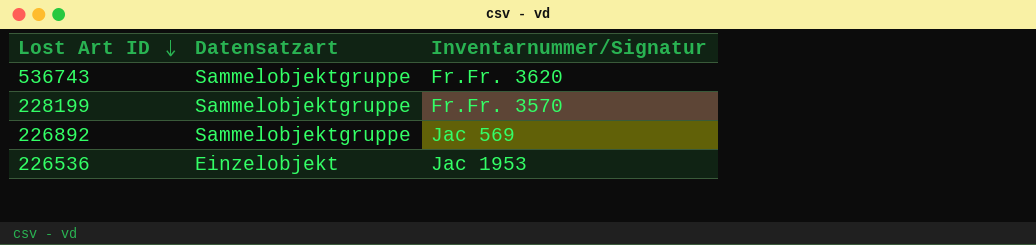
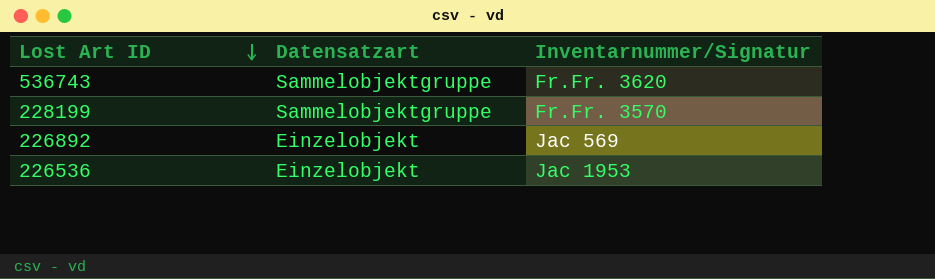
226892 | Datensatzart: Sammelobjektgruppe -> Einzelobjekt

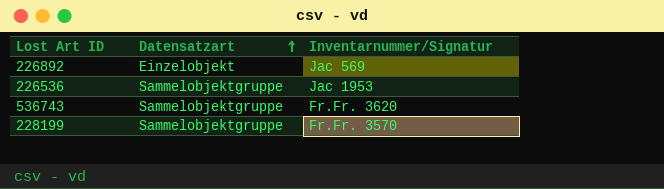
row order: Lost Art ID descending -> Datensatzart ascending
226536 | Datensatzart: Einzelobjekt -> Sammelobjektgruppe

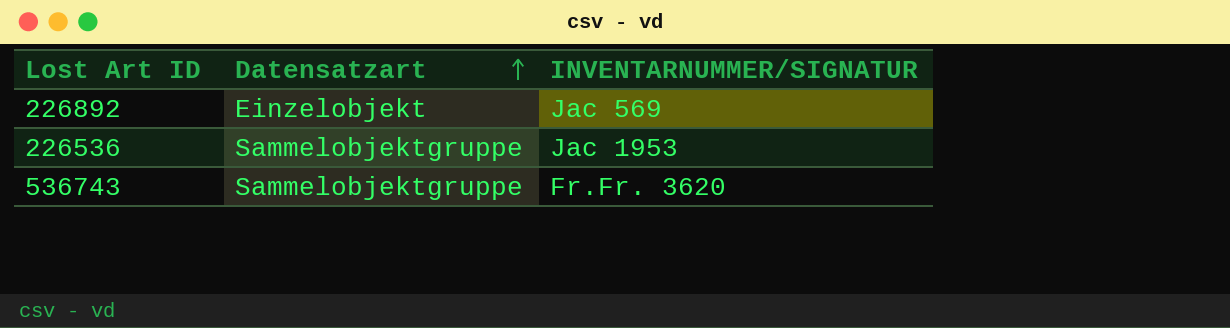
column name: Inventarnummer/Signatur -> INVENTARNUMMER/SIGNATUR
row 228199: Sammelobjektgruppe | Fr.Fr. 3570 -> none

